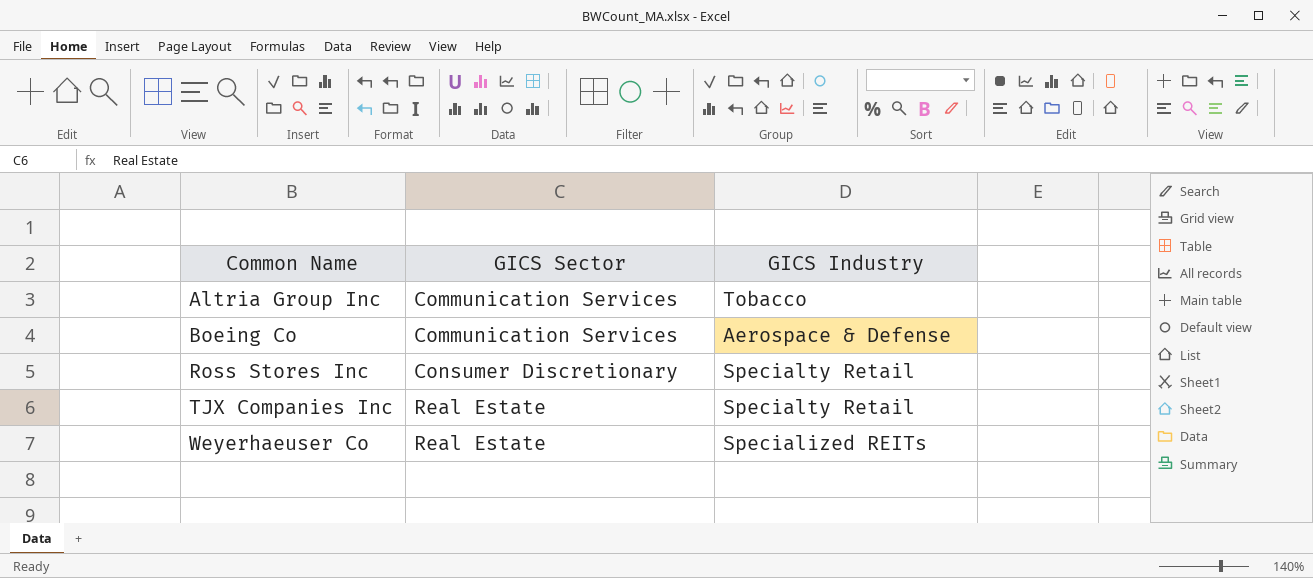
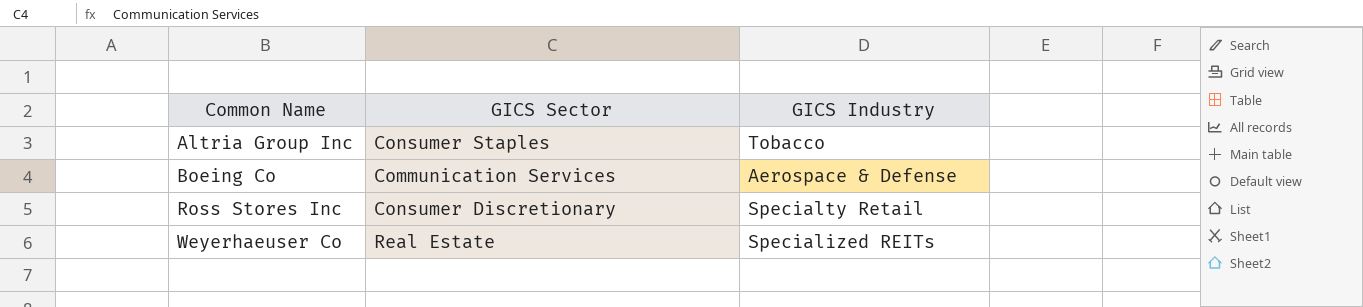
row TJX Companies Inc: Real Estate | Specialty Retail -> none
Altria Group Inc | GICS Sector: Communication Services -> Consumer Staples

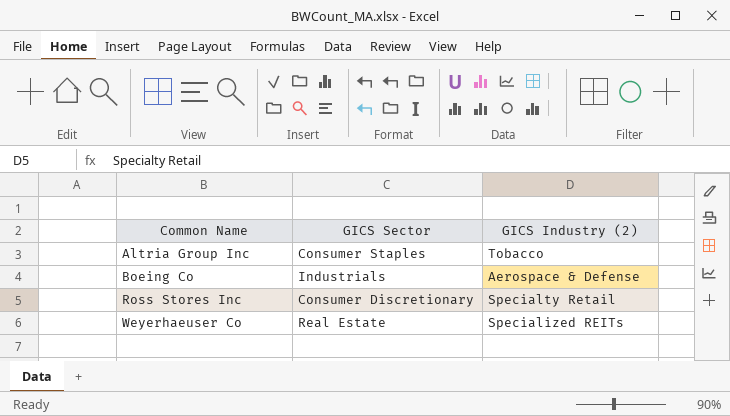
column name: GICS Industry -> GICS Industry (2)
Boeing Co | GICS Sector: Communication Services -> Industrials

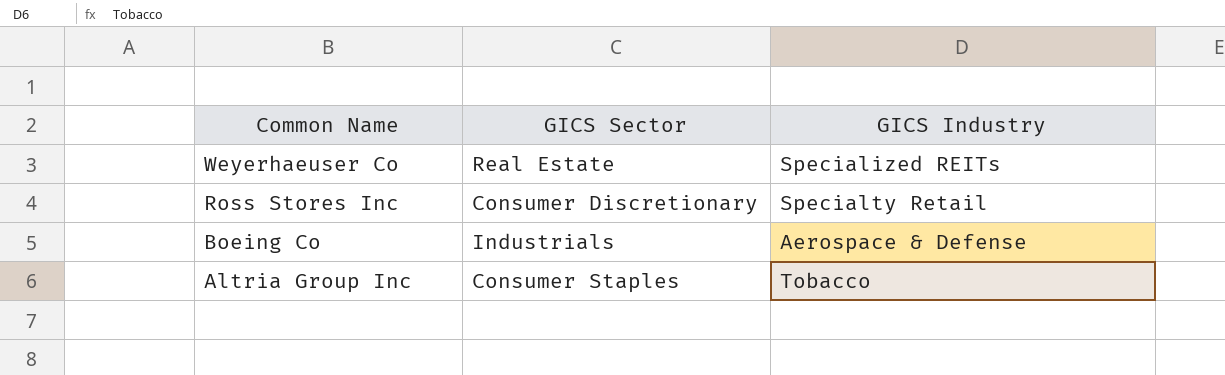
row order: Common Name ascending -> Common Name descending
column name: GICS Industry (2) -> GICS Industry

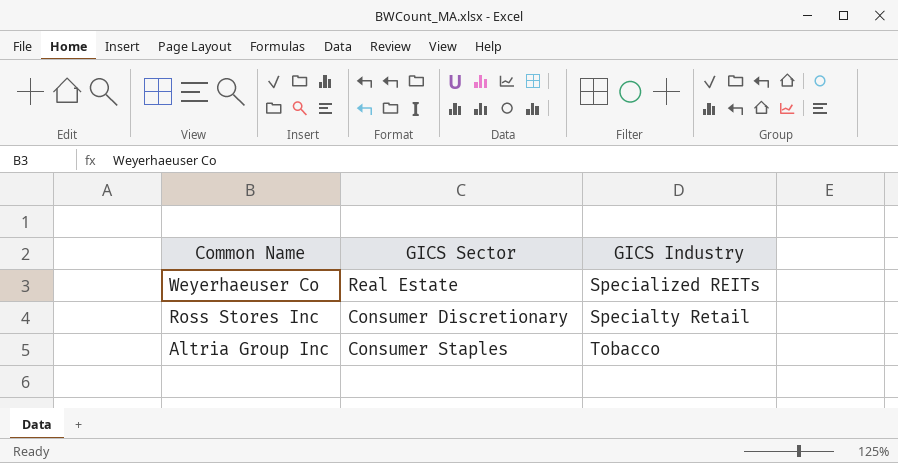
row Boeing Co: Industrials | Aerospace & Defense -> none

